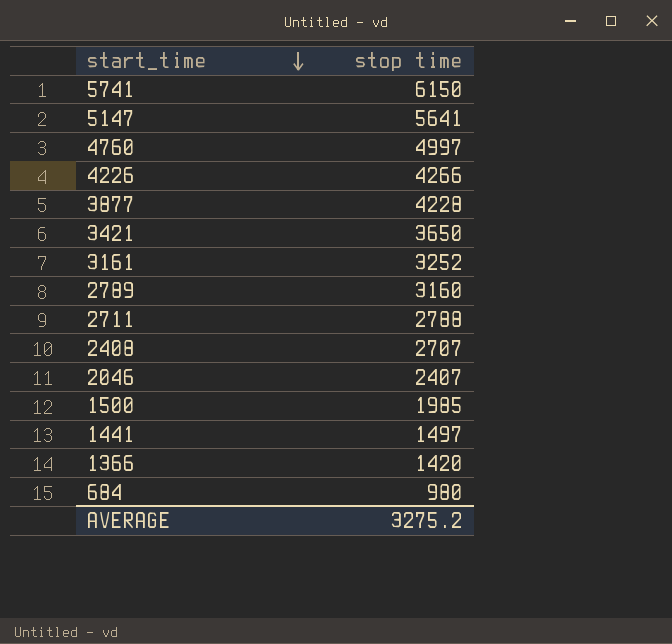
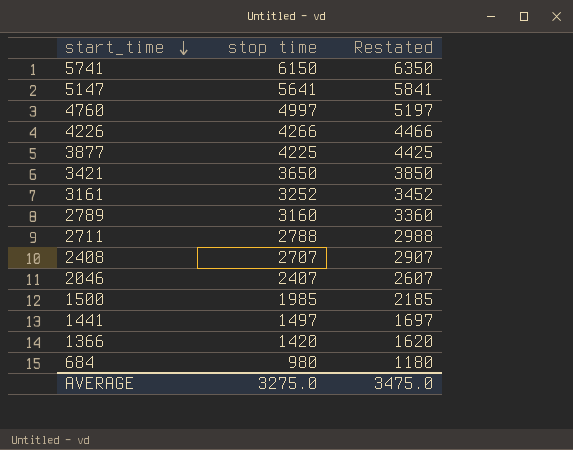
column Restated | formula: none -> [stop time] + 200
3877 | stop time: 4228 -> 4225
AVERAGE | stop time: 3275.2 -> 3275.0

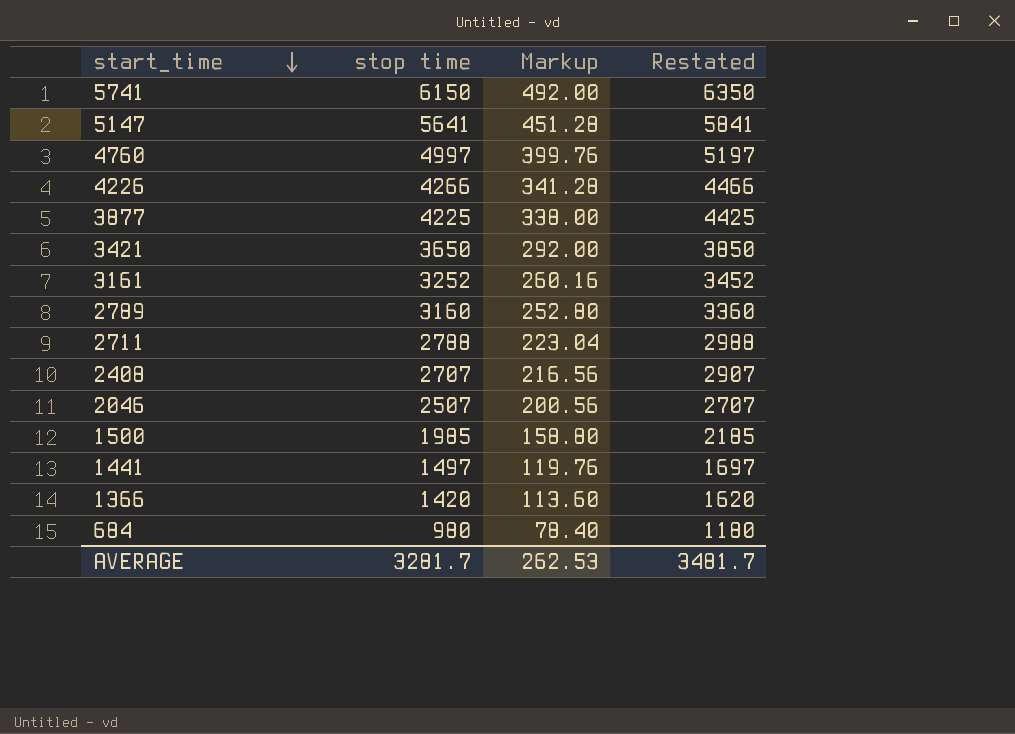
column Markup | formula: none -> [stop time] * 0.08
2046 | stop time: 2407 -> 2507
2046 | Restated: 2607 -> 2707
AVERAGE | stop time: 3275.0 -> 3281.7
AVERAGE | Restated: 3475.0 -> 3481.7

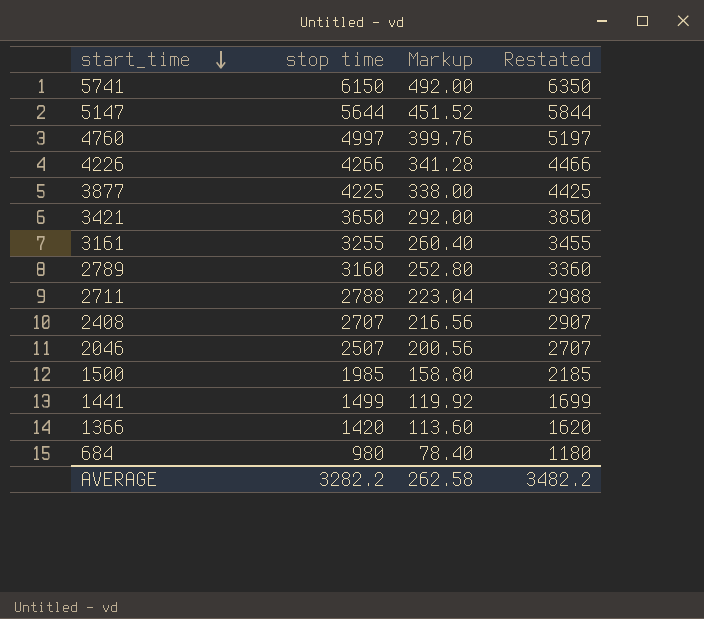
5147 | stop time: 5641 -> 5644
5147 | Markup: 451.28 -> 451.52
5147 | Restated: 5841 -> 5844
3161 | stop time: 3252 -> 3255
3161 | Markup: 260.16 -> 260.40
3161 | Restated: 3452 -> 3455
1441 | stop time: 1497 -> 1499
1441 | Markup: 119.76 -> 119.92
1441 | Restated: 1697 -> 1699
AVERAGE | stop time: 3281.7 -> 3282.2
AVERAGE | Markup: 262.53 -> 262.58
AVERAGE | Restated: 3481.7 -> 3482.2

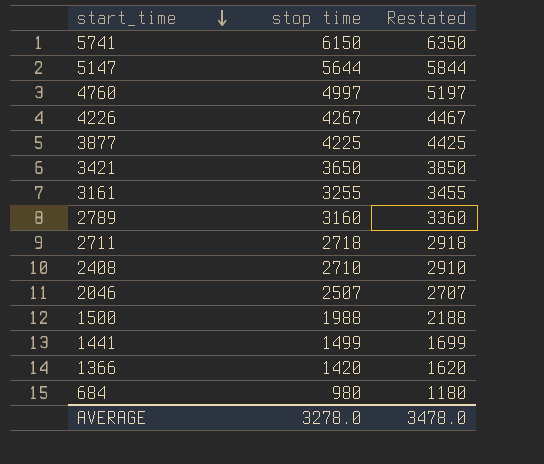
column Markup | formula: [stop time] * 0.08 -> none
4226 | stop time: 4266 -> 4267
4226 | Restated: 4466 -> 4467
2711 | stop time: 2788 -> 2718
2711 | Restated: 2988 -> 2918
2408 | stop time: 2707 -> 2710
2408 | Restated: 2907 -> 2910
1500 | stop time: 1985 -> 1988
1500 | Restated: 2185 -> 2188
AVERAGE | stop time: 3282.2 -> 3278.0
AVERAGE | Restated: 3482.2 -> 3478.0

